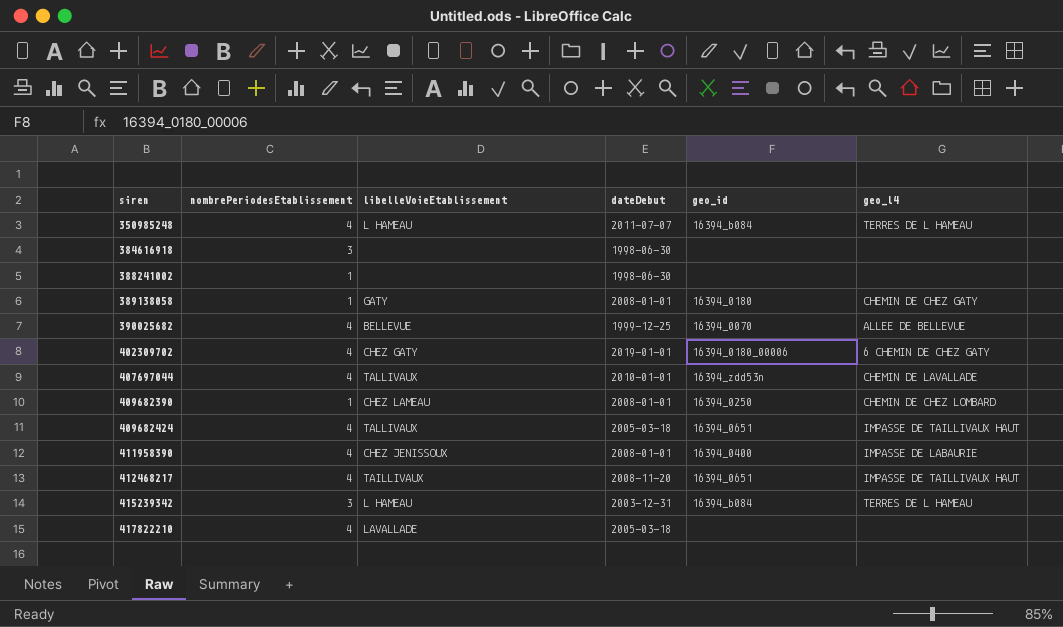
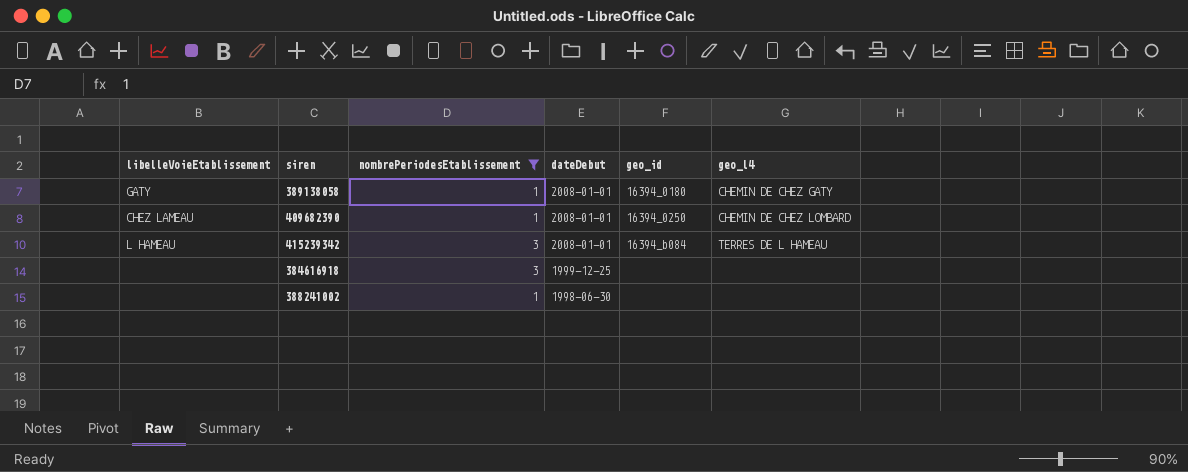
filter: none -> nombrePeriodesEtablissement != 4
row order: siren ascending -> dateDebut descending
column libelleVoieEtablissement | position: 3 -> 1
415239342 | dateDebut: 2003-12-31 -> 2008-01-01
384616918 | dateDebut: 1998-06-30 -> 1999-12-25

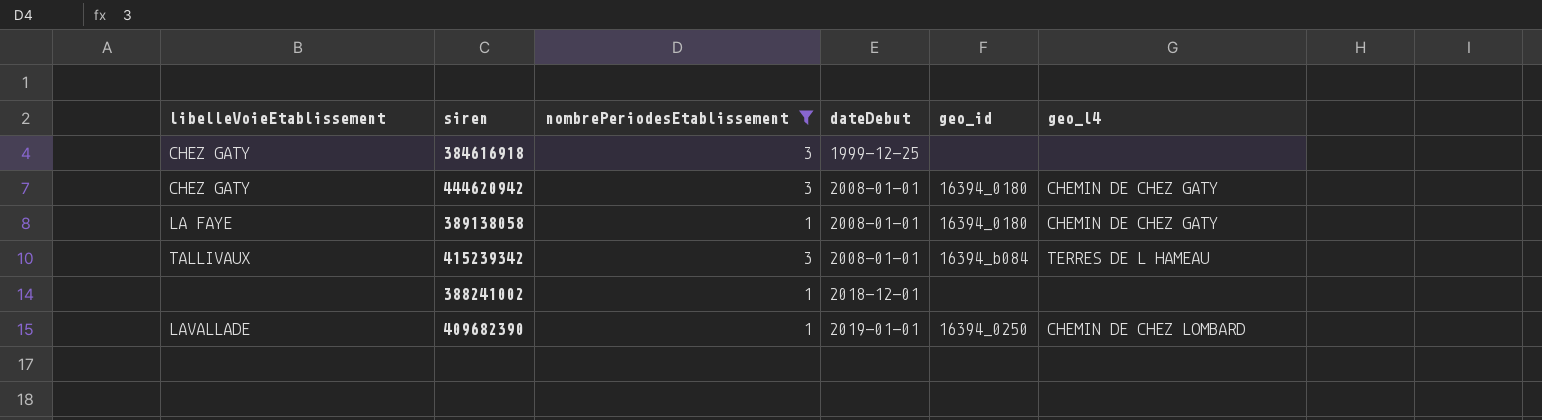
row order: dateDebut descending -> dateDebut ascending
384616918 | libelleVoieEtablissement: none -> CHEZ GATY
row 444620942: none -> CHEZ GATY | 3 | 2008-01-01 | 16394_0180 | CHEMIN DE CHEZ GATY
389138058 | libelleVoieEtablissement: GATY -> LA FAYE
415239342 | libelleVoieEtablissement: L HAMEAU -> TALLIVAUX
388241002 | dateDebut: 1998-06-30 -> 2018-12-01
409682390 | libelleVoieEtablissement: CHEZ LAMEAU -> LAVALLADE
409682390 | dateDebut: 2008-01-01 -> 2019-01-01

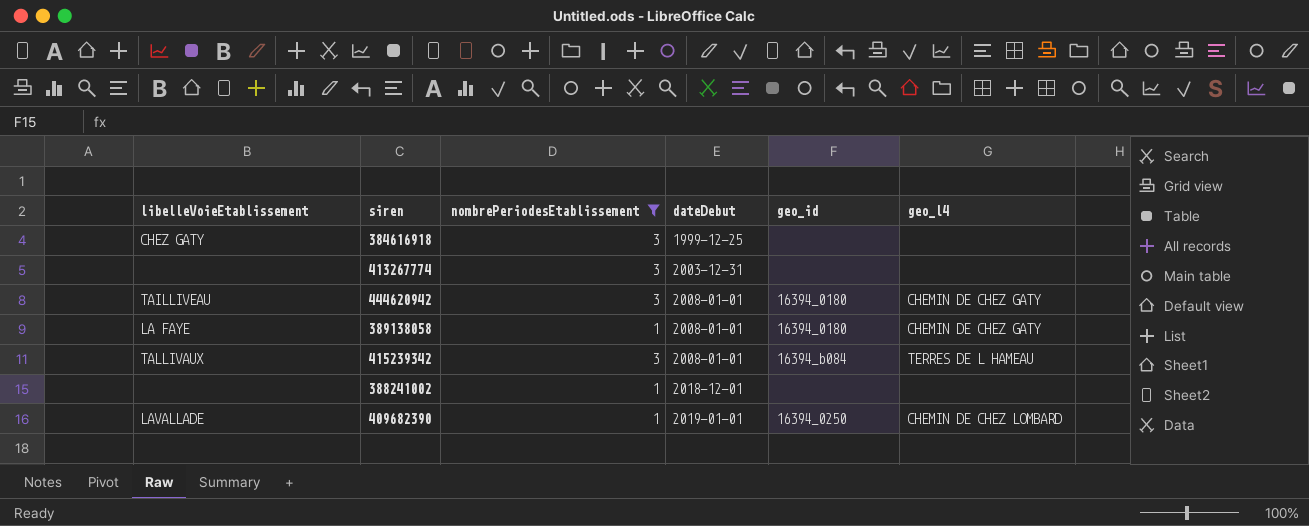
row 413267774: none -> none | 3 | 2003-12-31 | none | none
444620942 | libelleVoieEtablissement: CHEZ GATY -> TAILLIVEAU

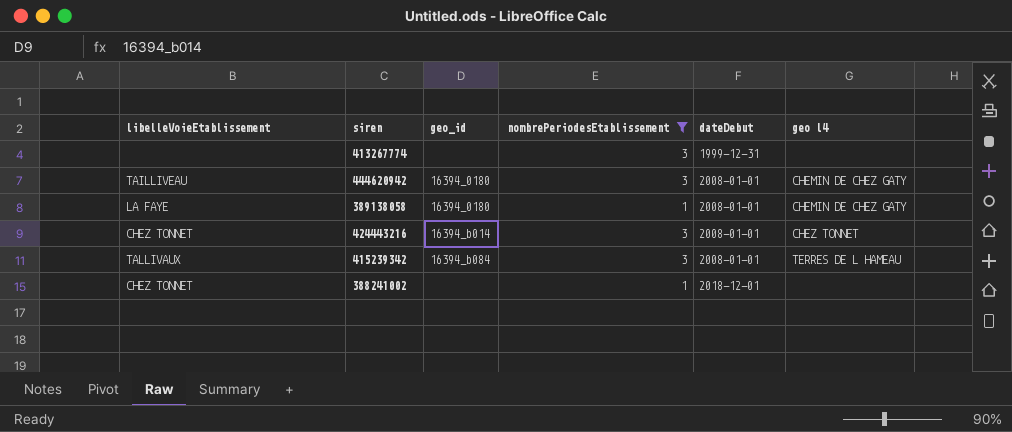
column geo_id | position: 5 -> 3
column name: geo_l4 -> geo l4
row 384616918: CHEZ GATY | 3 | 1999-12-25 | none | none -> none
row 409682390: LAVALLADE | 1 | 2019-01-01 | 16394_0250 | CHEMIN DE CHEZ LOMBARD -> none
413267774 | dateDebut: 2003-12-31 -> 1999-12-31
row 424443216: none -> CHEZ TONNET | 16394_b014 | 3 | 2008-01-01 | CHEZ TONNET
388241002 | libelleVoieEtablissement: none -> CHEZ TONNET

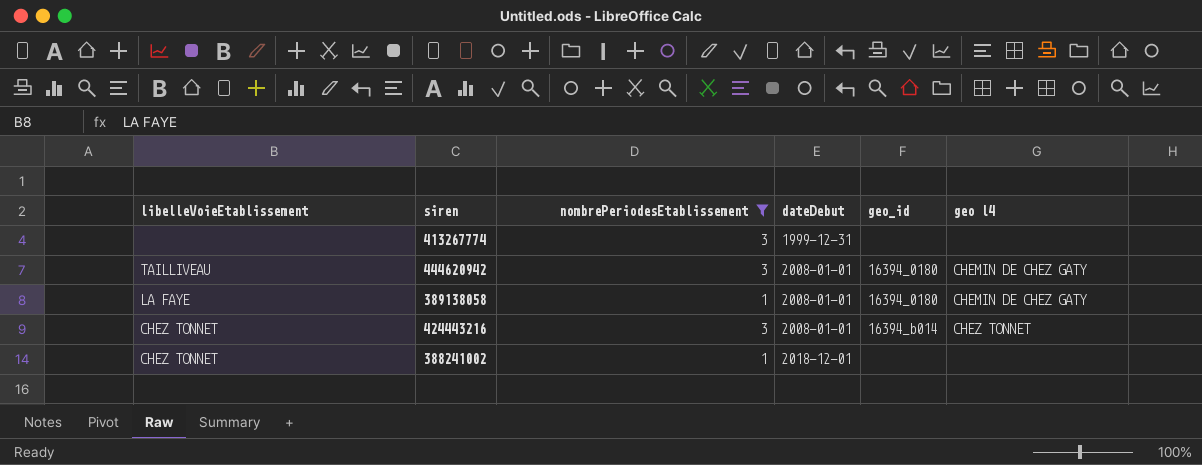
column geo_id | position: 3 -> 5
row 415239342: TALLIVAUX | 16394_b084 | 3 | 2008-01-01 | TERRES DE L HAMEAU -> none

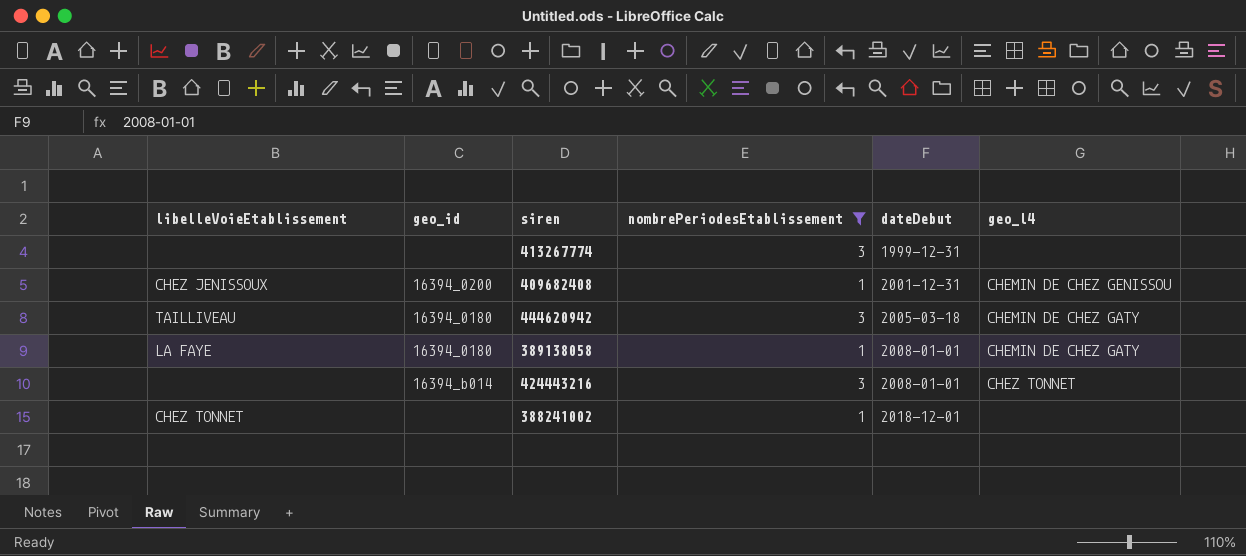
column geo_id | position: 5 -> 2
column name: geo l4 -> geo_l4
row 409682408: none -> CHEZ JENISSOUX | 16394_0200 | 1 | 2001-12-31 | CHEMIN DE CHEZ GENISSOU
444620942 | dateDebut: 2008-01-01 -> 2005-03-18
424443216 | libelleVoieEtablissement: CHEZ TONNET -> none

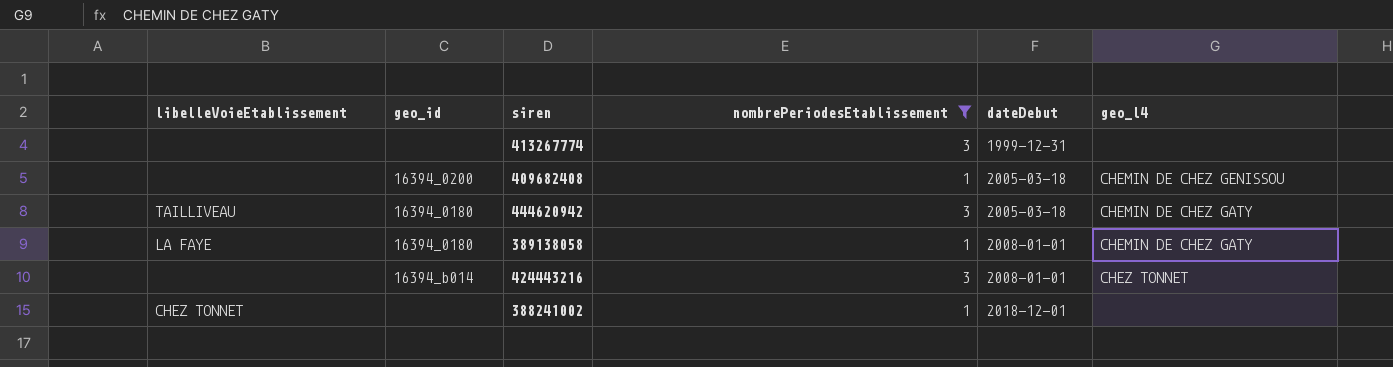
409682408 | libelleVoieEtablissement: CHEZ JENISSOUX -> none
409682408 | dateDebut: 2001-12-31 -> 2005-03-18

